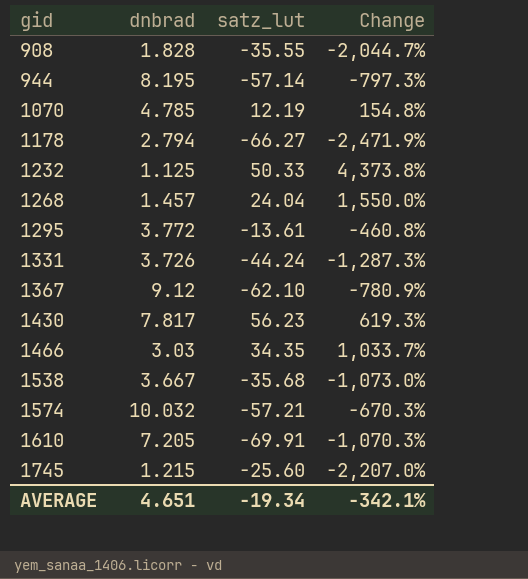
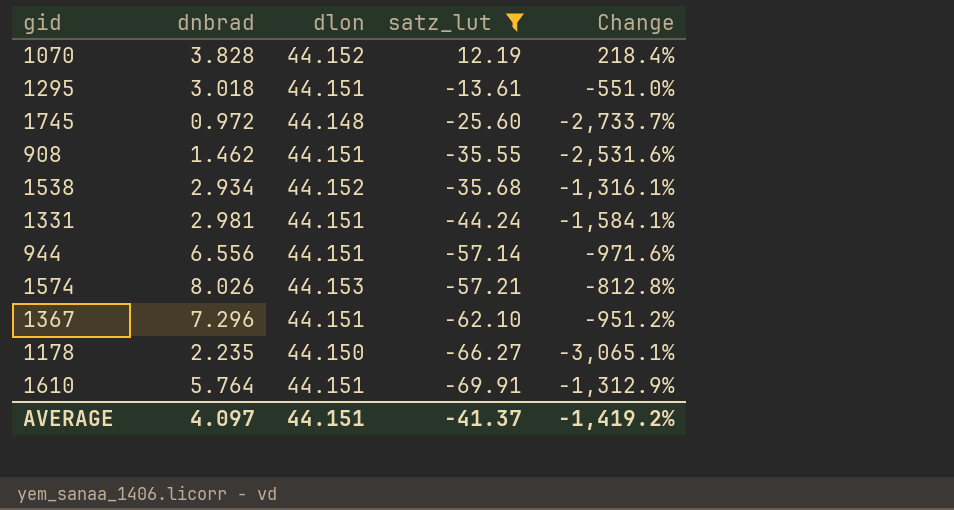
filter: none -> satz_lut <= 12.19
row order: gid ascending -> satz_lut descending
column dlon | position: none -> 3
1070 | dnbrad: 4.785 -> 3.828
1070 | Change: 154.8% -> 218.4%
1295 | dnbrad: 3.772 -> 3.018
1295 | Change: -460.8% -> -551.0%
1745 | dnbrad: 1.215 -> 0.972
1745 | Change: -2,207.0% -> -2,733.7%
908 | dnbrad: 1.828 -> 1.462
908 | Change: -2,044.7% -> -2,531.6%
1538 | dnbrad: 3.667 -> 2.934
1538 | Change: -1,073.0% -> -1,316.1%
1331 | dnbrad: 3.726 -> 2.981
1331 | Change: -1,287.3% -> -1,584.1%
944 | dnbrad: 8.195 -> 6.556
944 | Change: -797.3% -> -971.6%
1574 | dnbrad: 10.032 -> 8.026
1574 | Change: -670.3% -> -812.8%
1367 | dnbrad: 9.12 -> 7.296
1367 | Change: -780.9% -> -951.2%
1178 | dnbrad: 2.794 -> 2.235
1178 | Change: -2,471.9% -> -3,065.1%
1610 | dnbrad: 7.205 -> 5.764
1610 | Change: -1,070.3% -> -1,312.9%
AVERAGE | dnbrad: 4.651 -> 4.097
AVERAGE | satz_lut: -19.34 -> -41.37
AVERAGE | Change: -342.1% -> -1,419.2%

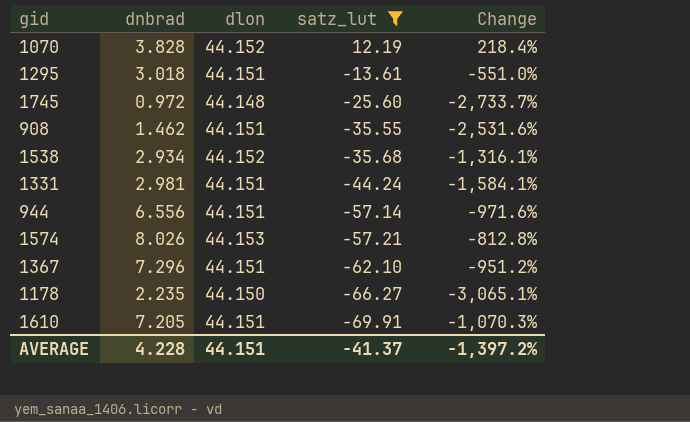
1610 | dnbrad: 5.764 -> 7.205
1610 | Change: -1,312.9% -> -1,070.3%
AVERAGE | dnbrad: 4.097 -> 4.228
AVERAGE | Change: -1,419.2% -> -1,397.2%

